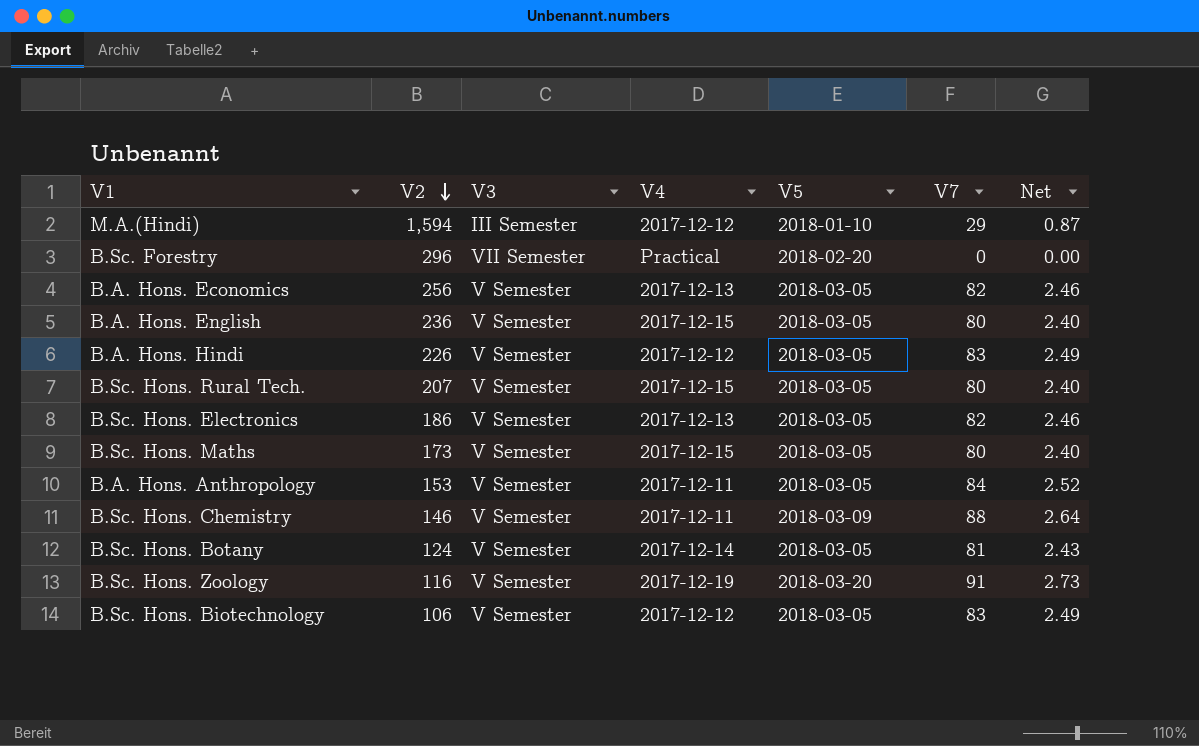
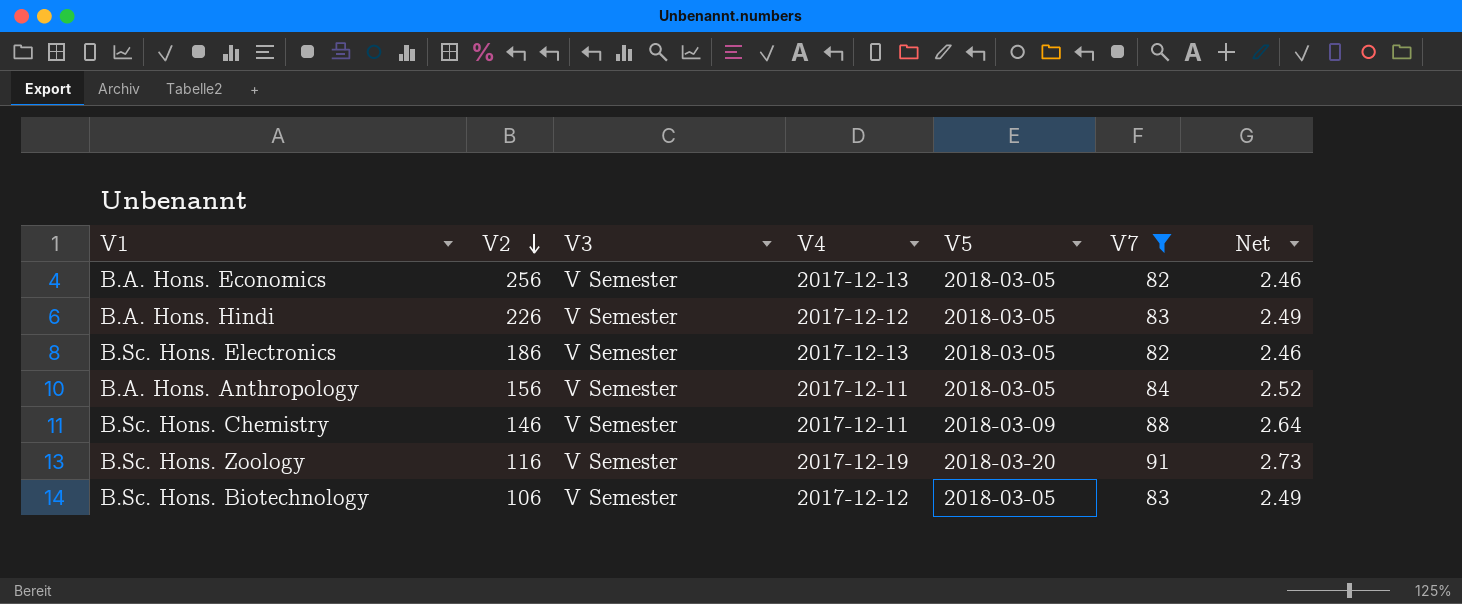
filter: none -> V7 >= 82
B.A. Hons. Anthropology | V2: 153 -> 156

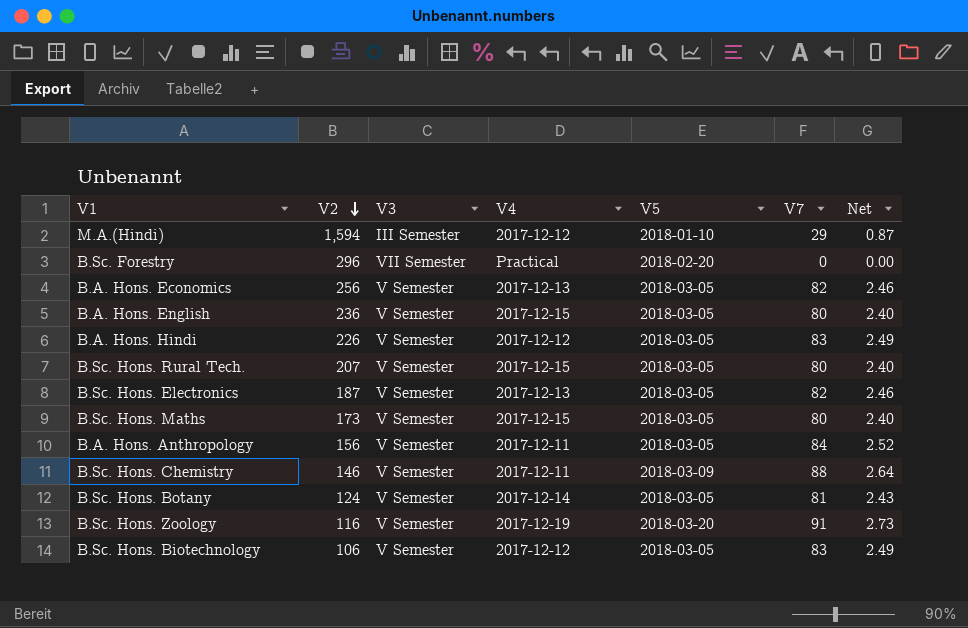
filter: V7 >= 82 -> none
B.Sc. Hons. Electronics | V2: 186 -> 187

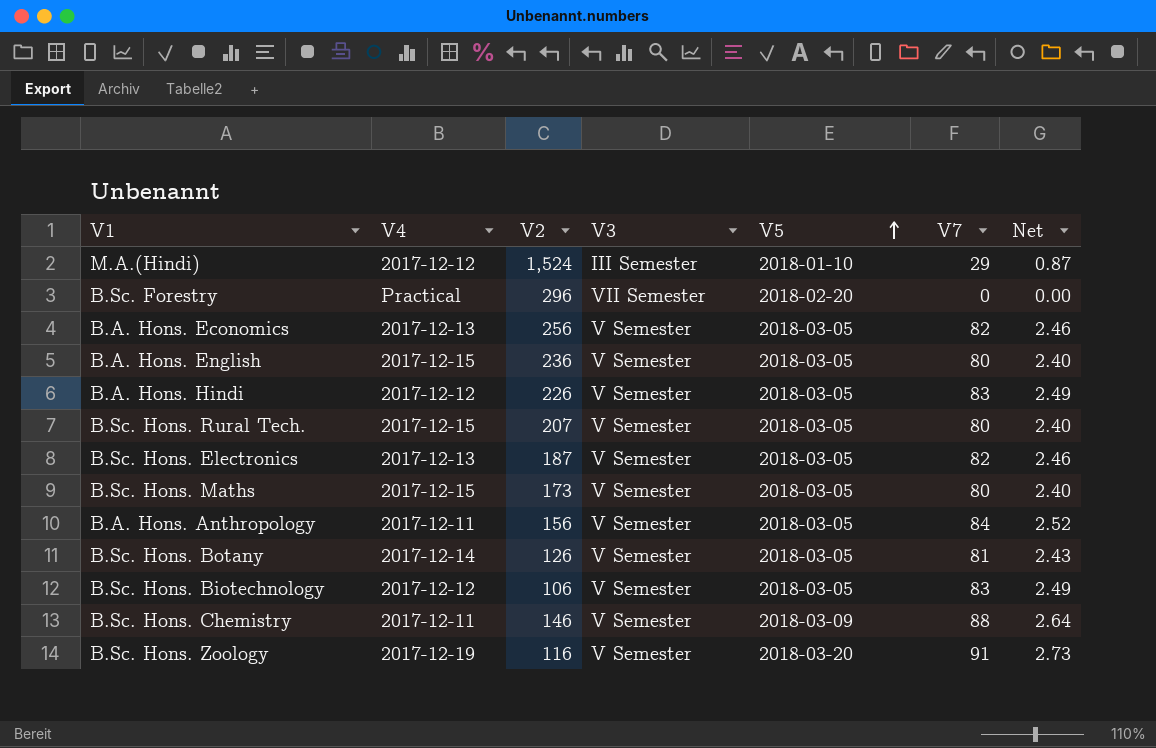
row order: V2 descending -> V5 ascending
column V4 | position: 4 -> 2
M.A.(Hindi) | V2: 1,594 -> 1,524
B.Sc. Hons. Botany | V2: 124 -> 126

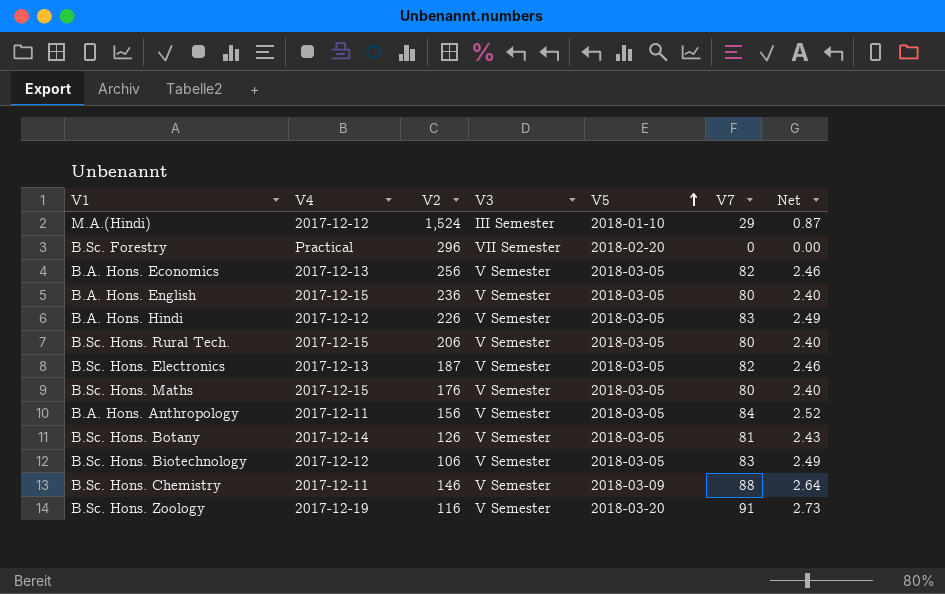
B.Sc. Hons. Rural Tech. | V2: 207 -> 206
B.Sc. Hons. Maths | V2: 173 -> 176

